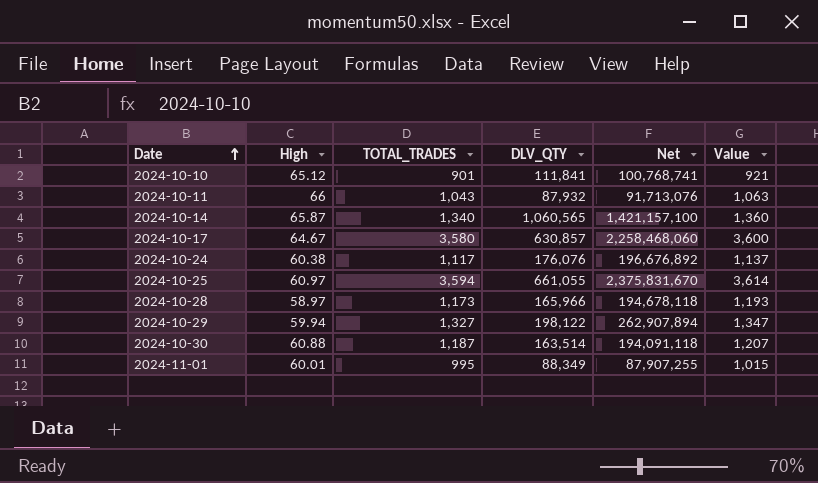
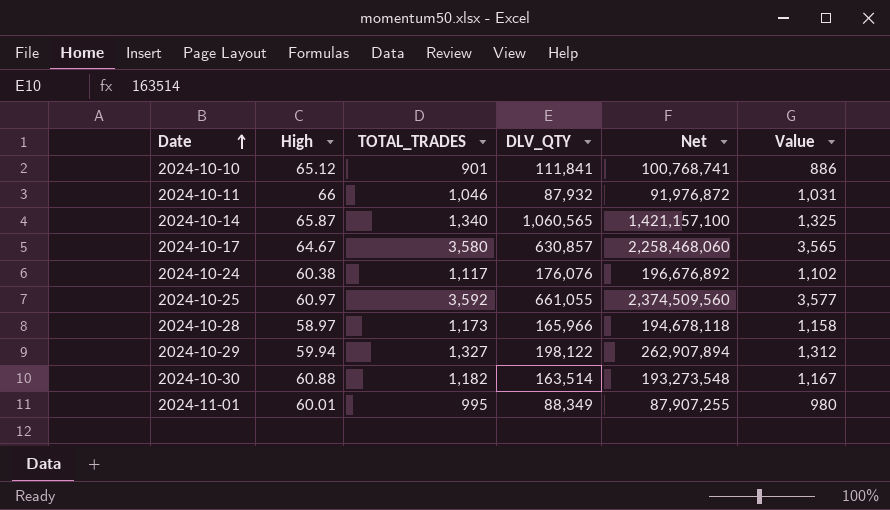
column Value | formula: [TOTAL_TRADES] + 20 -> [TOTAL_TRADES] - 15
2024-10-11 | TOTAL_TRADES: 1,043 -> 1,046
2024-10-11 | Net: 91,713,076 -> 91,976,872
2024-10-25 | TOTAL_TRADES: 3,594 -> 3,592
2024-10-25 | Net: 2,375,831,670 -> 2,374,509,560
2024-10-30 | TOTAL_TRADES: 1,187 -> 1,182
2024-10-30 | Net: 194,091,118 -> 193,273,548

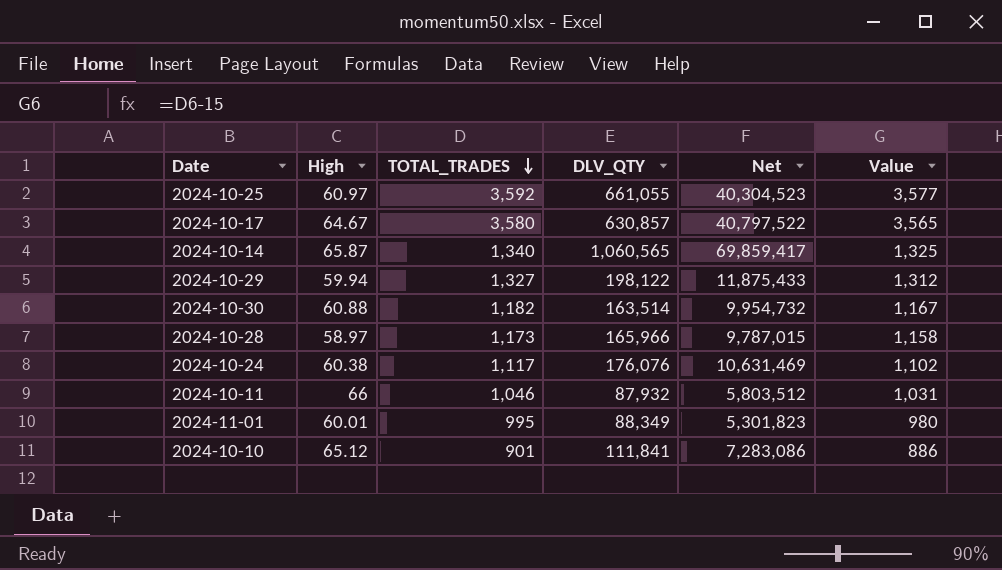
row order: Date ascending -> TOTAL_TRADES descending
column Net | formula: [TOTAL_TRADES] * [DLV_QTY] -> [High] * [DLV_QTY]

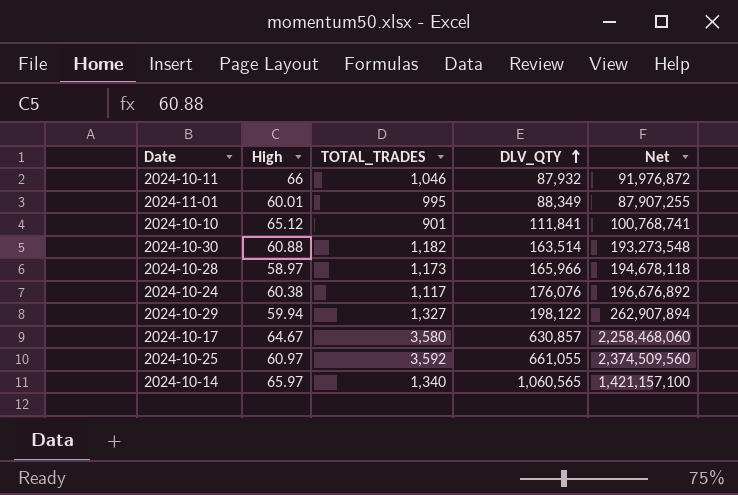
row order: TOTAL_TRADES descending -> DLV_QTY ascending
column Value | formula: [TOTAL_TRADES] - 15 -> none
column Net | formula: [High] * [DLV_QTY] -> [TOTAL_TRADES] * [DLV_QTY]
2024-10-14 | High: 65.87 -> 65.97

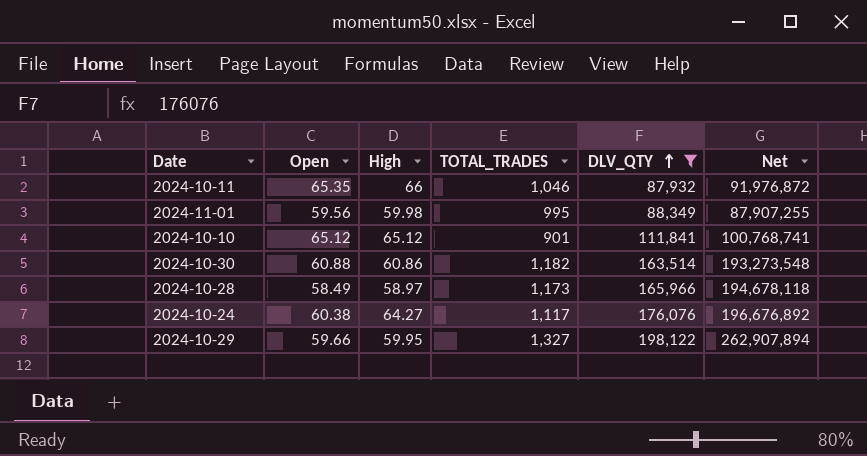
filter: none -> DLV_QTY <= 198,122
column Open | position: none -> 2
2024-11-01 | High: 60.01 -> 59.98
2024-10-30 | High: 60.88 -> 60.86
2024-10-24 | High: 60.38 -> 64.27
2024-10-29 | High: 59.94 -> 59.95

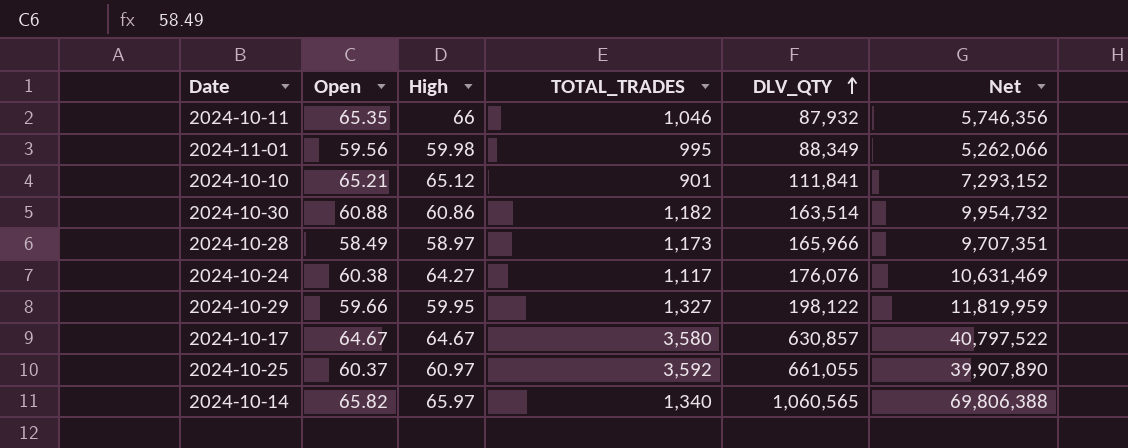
filter: DLV_QTY <= 198,122 -> none
column Net | formula: [TOTAL_TRADES] * [DLV_QTY] -> [Open] * [DLV_QTY]
2024-10-10 | Open: 65.12 -> 65.21

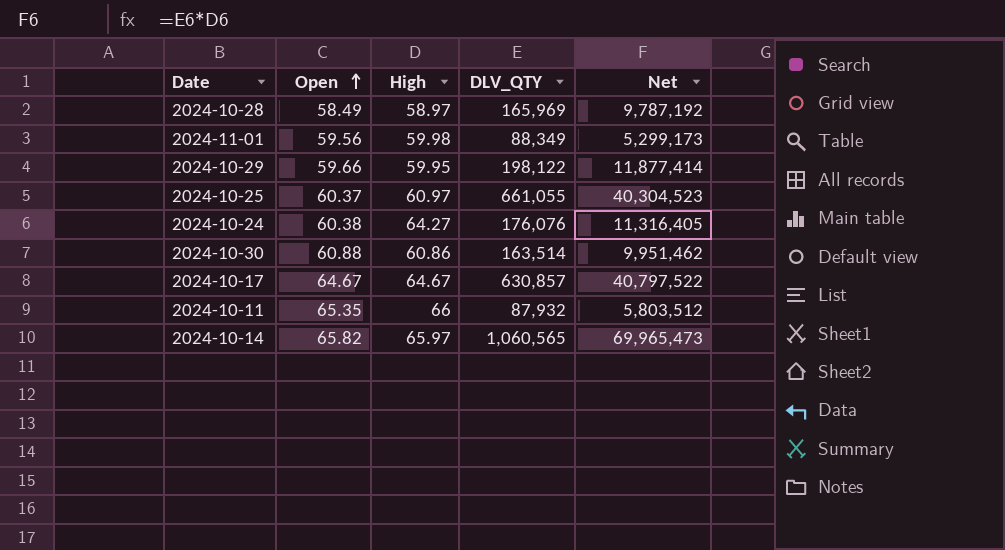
row order: DLV_QTY ascending -> Open ascending
column TOTAL_TRADES | position: 4 -> none
column Net | formula: [Open] * [DLV_QTY] -> [High] * [DLV_QTY]
row 2024-10-10: 65.21 | 65.12 | 901 | 111,841 | 7,293,152 -> none
2024-10-28 | DLV_QTY: 165,966 -> 165,969

